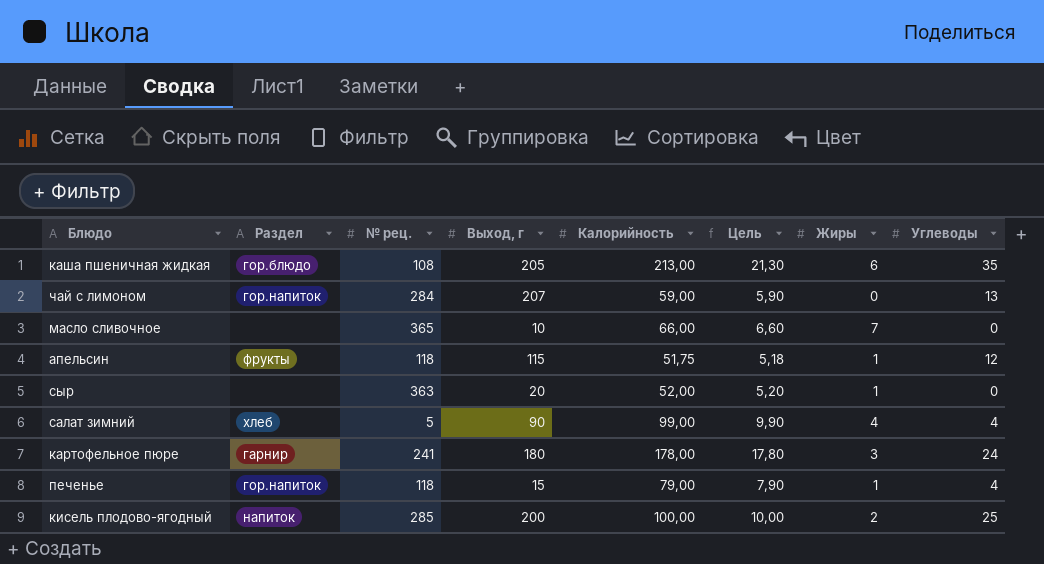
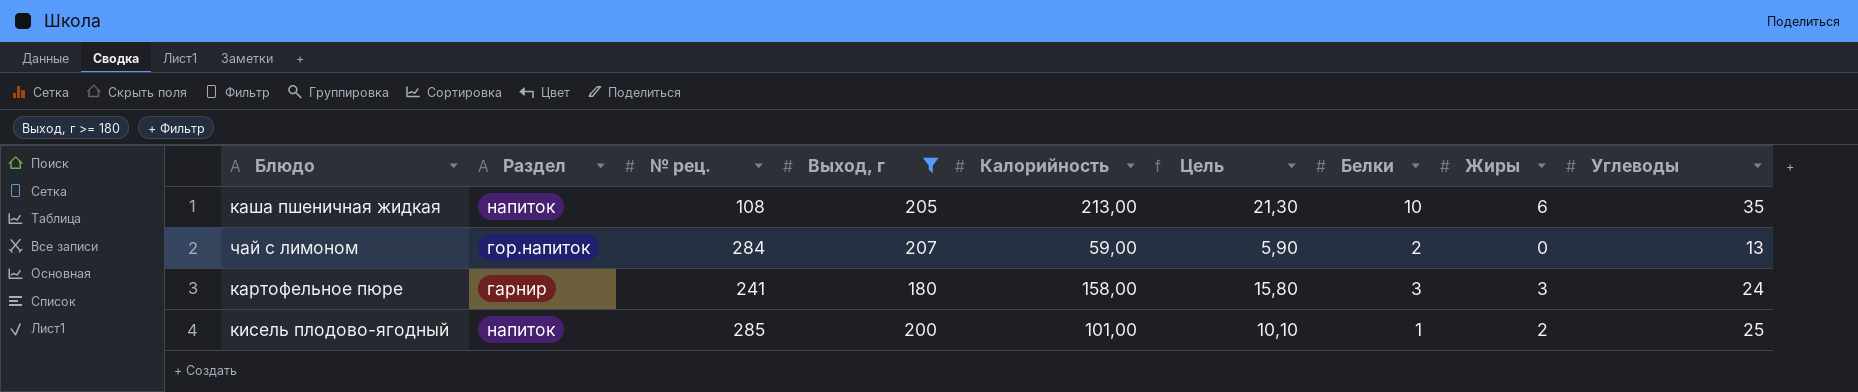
filter: none -> Выход, г >= 180
column Белки | position: none -> 7
каша пшеничная жидкая | Раздел: гор.блюдо -> напиток
картофельное пюре | Калорийность: 178,00 -> 158,00
картофельное пюре | Цель: 17,80 -> 15,80
кисель плодово-ягодный | Калорийность: 100,00 -> 101,00
кисель плодово-ягодный | Цель: 10,00 -> 10,10

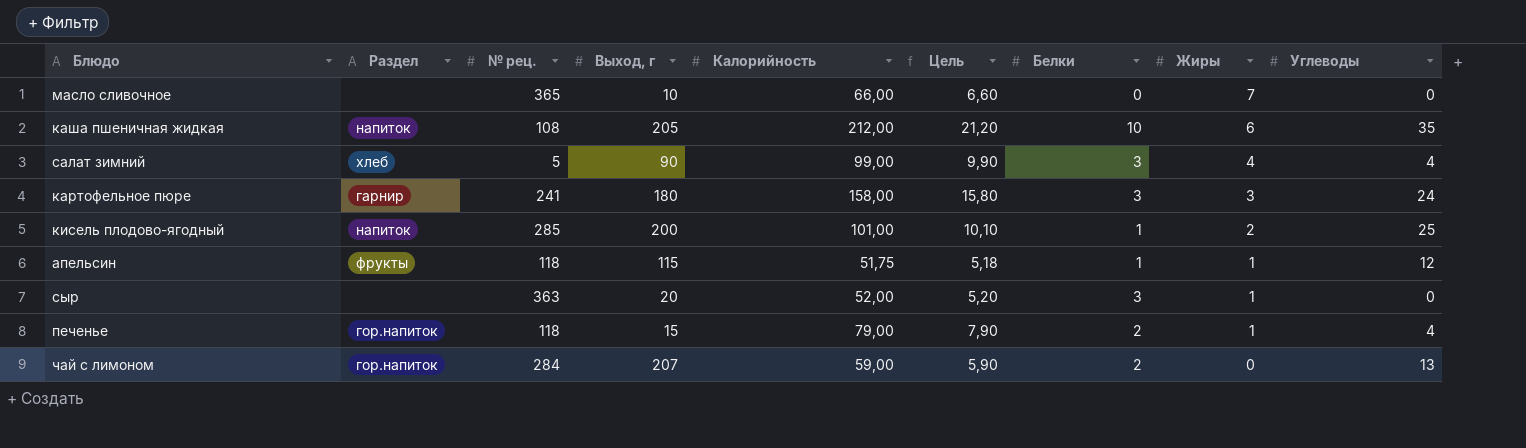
filter: Выход, г >= 180 -> none
row order: none -> Жиры descending
каша пшеничная жидкая | Калорийность: 213,00 -> 212,00
каша пшеничная жидкая | Цель: 21,30 -> 21,20

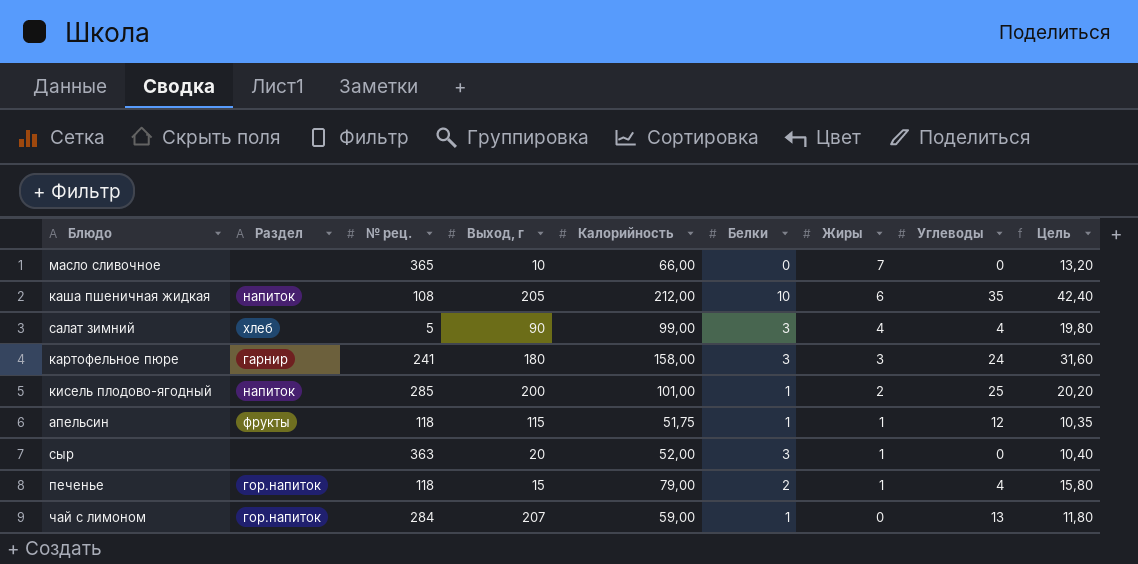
column Цель | formula: [Калорийность] * 0,1 -> [Калорийность] * 0,2
column Цель | position: 6 -> 9
чай с лимоном | Белки: 2 -> 1

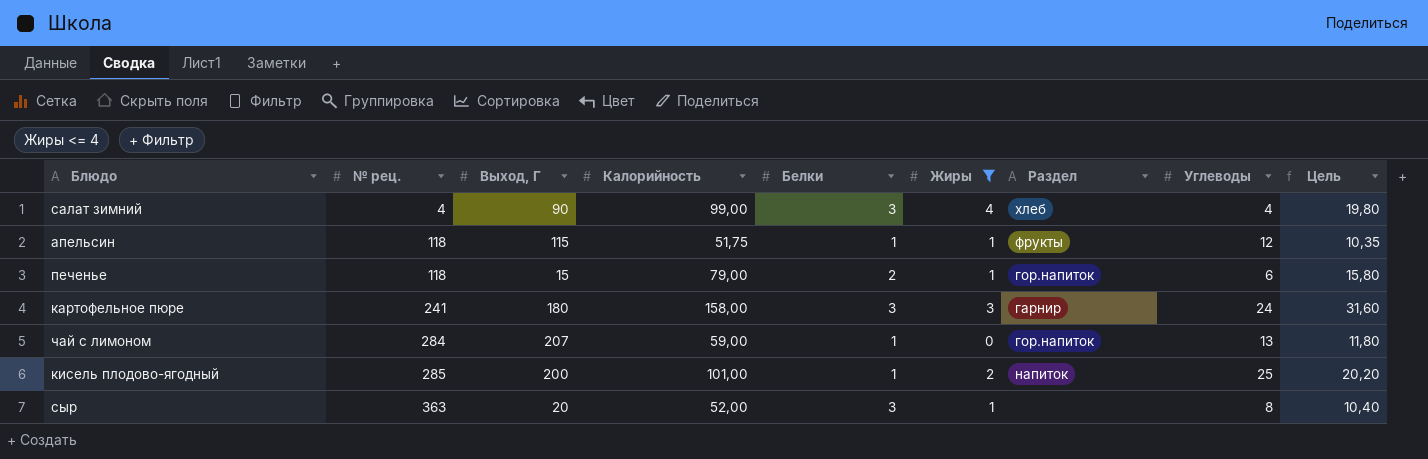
filter: none -> Жиры <= 4
row order: Жиры descending -> № рец. ascending
column name: Выход, г -> Выход, Г
column Раздел | position: 2 -> 7
салат зимний | № рец.: 5 -> 4
печенье | Углеводы: 4 -> 6
сыр | Углеводы: 0 -> 8

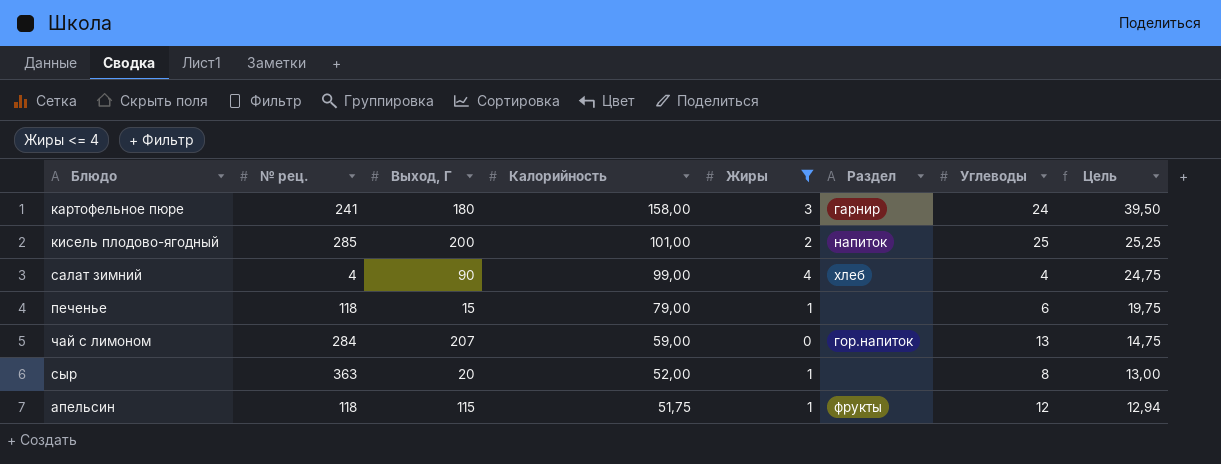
row order: № рец. ascending -> Калорийность descending
column Белки | position: 5 -> none
column Цель | formula: [Калорийность] * 0,2 -> [Калорийность] * 0,25
печенье | Раздел: гор.напиток -> none

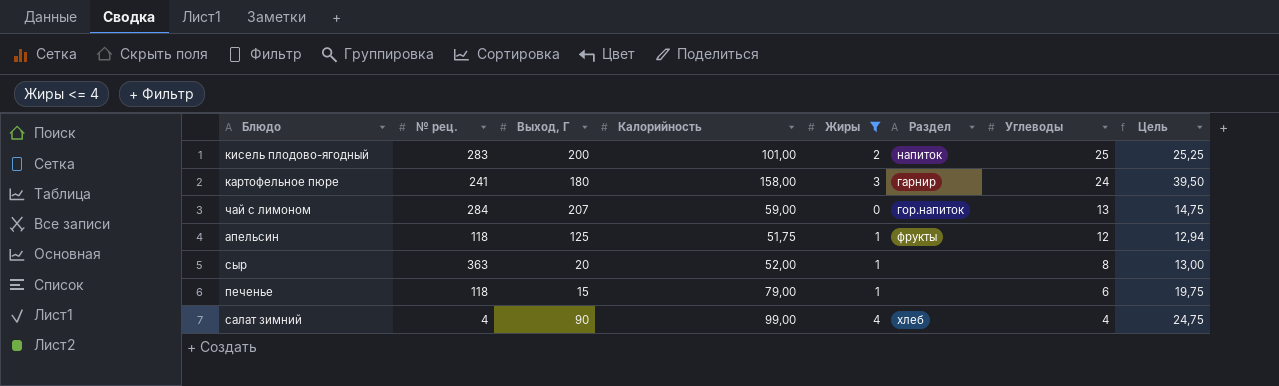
row order: Калорийность descending -> Углеводы descending
кисель плодово-ягодный | № рец.: 285 -> 283
апельсин | Выход, Г: 115 -> 125

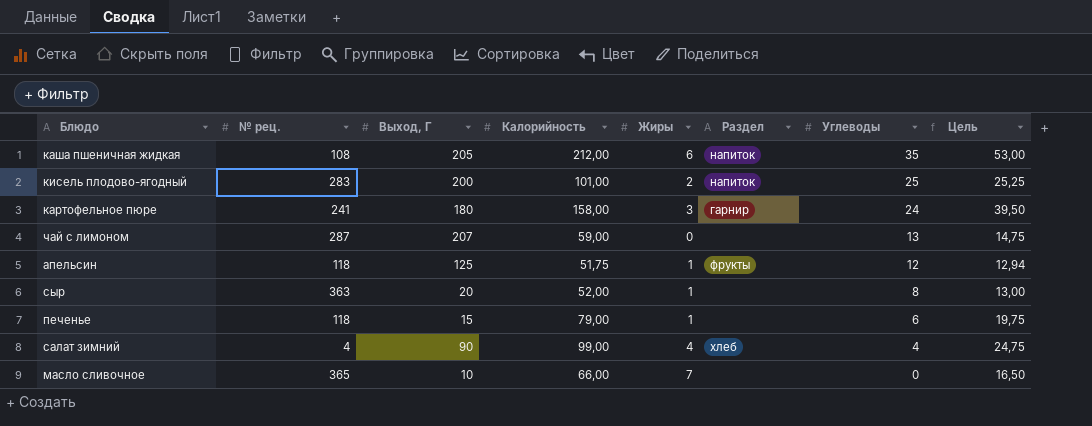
filter: Жиры <= 4 -> none
чай с лимоном | № рец.: 284 -> 287
чай с лимоном | Раздел: гор.напиток -> none

